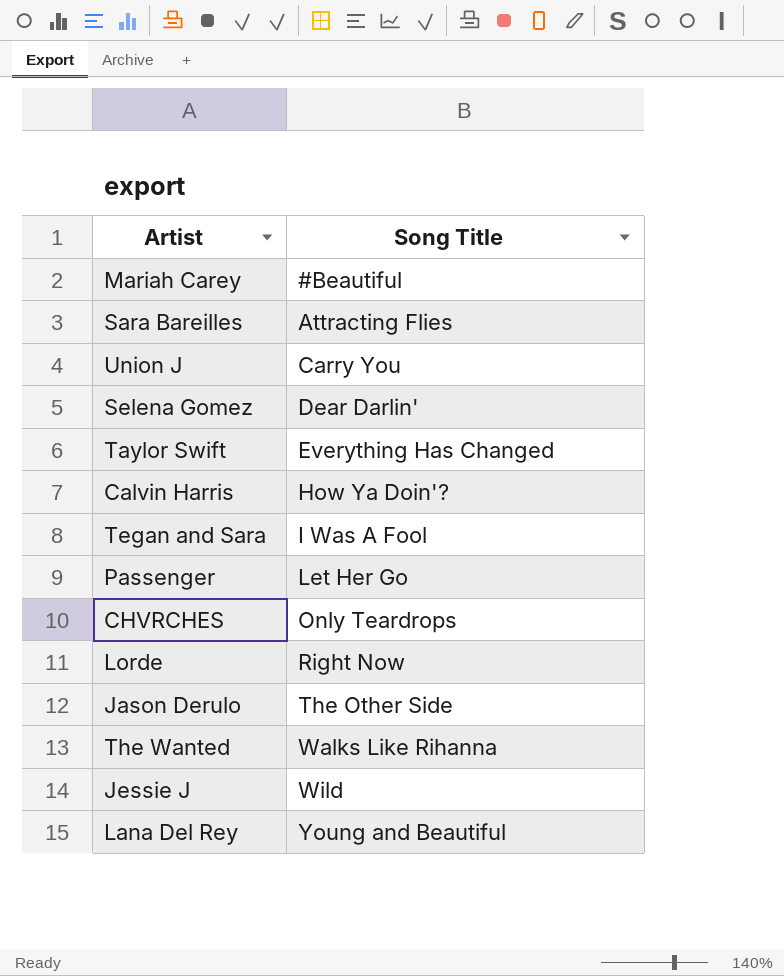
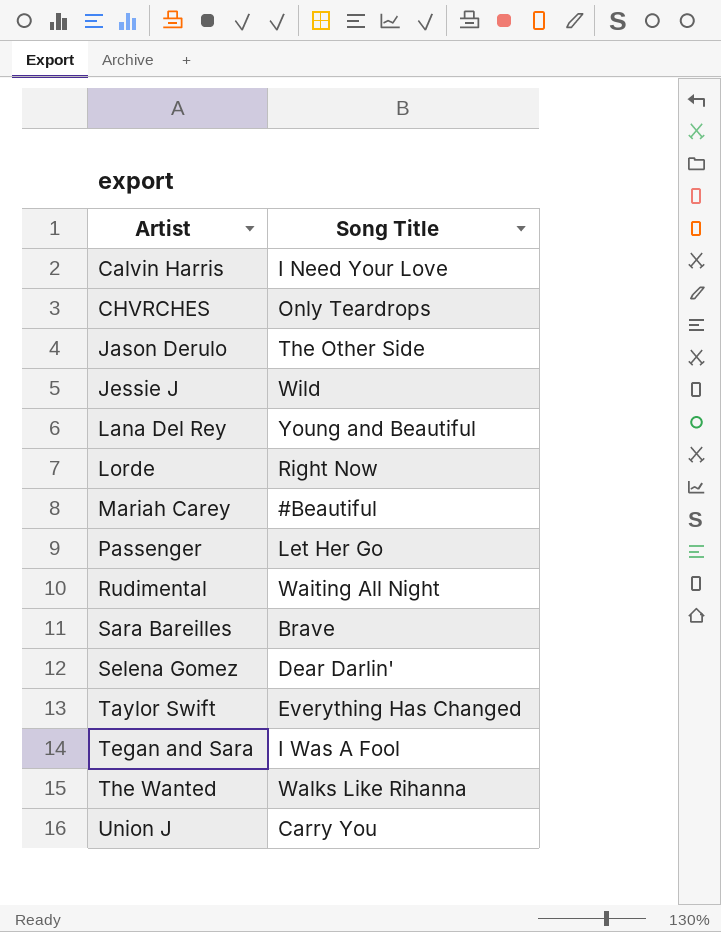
row order: Song Title ascending -> Artist ascending
Calvin Harris | Song Title: How Ya Doin'? -> I Need Your Love
row Rudimental: none -> Waiting All Night
Sara Bareilles | Song Title: Attracting Flies -> Brave

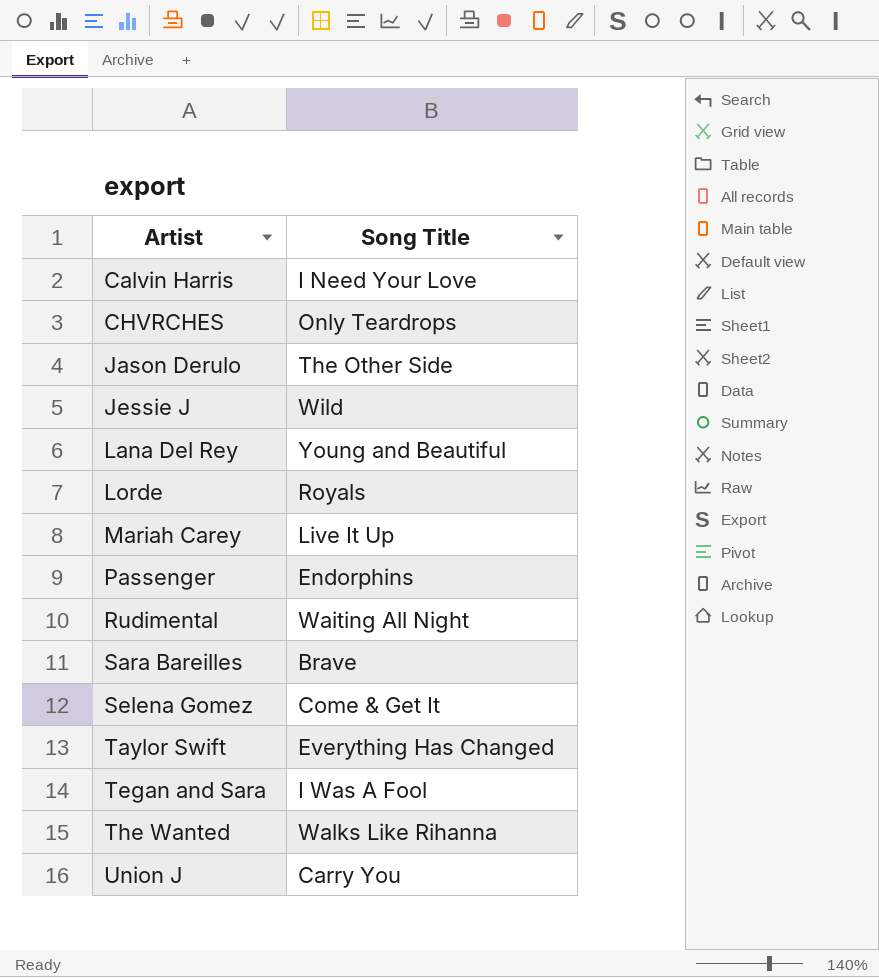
Lorde | Song Title: Right Now -> Royals
Mariah Carey | Song Title: #Beautiful -> Live It Up
Passenger | Song Title: Let Her Go -> Endorphins
Selena Gomez | Song Title: Dear Darlin' -> Come & Get It

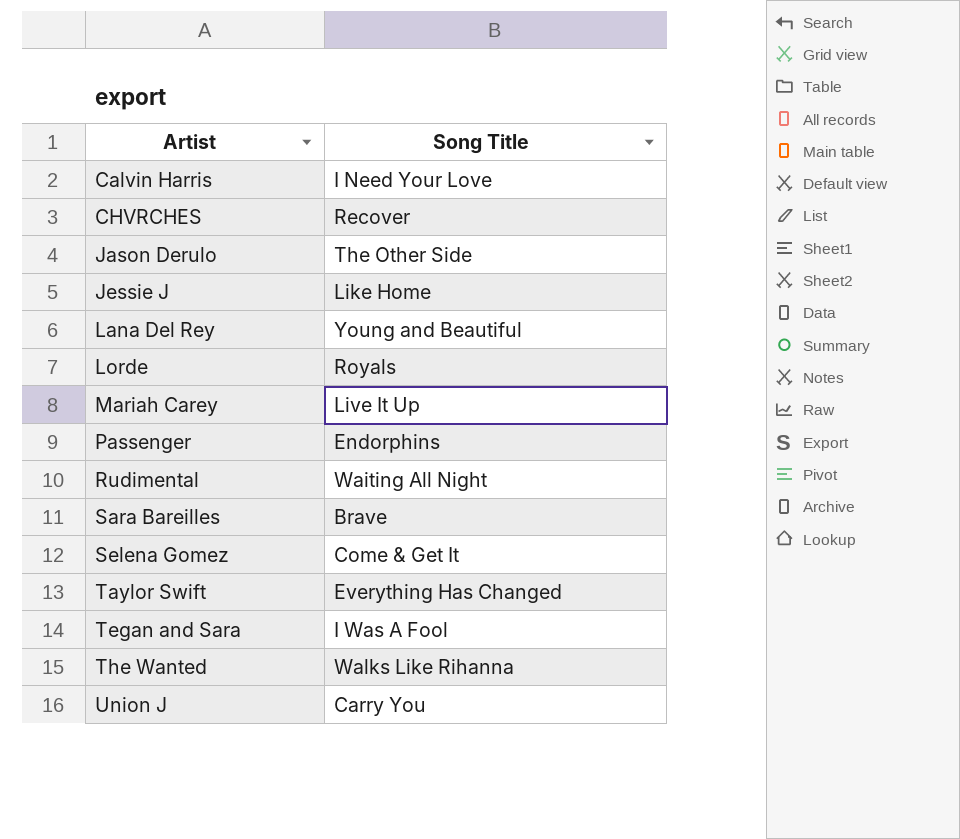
CHVRCHES | Song Title: Only Teardrops -> Recover
Jessie J | Song Title: Wild -> Like Home

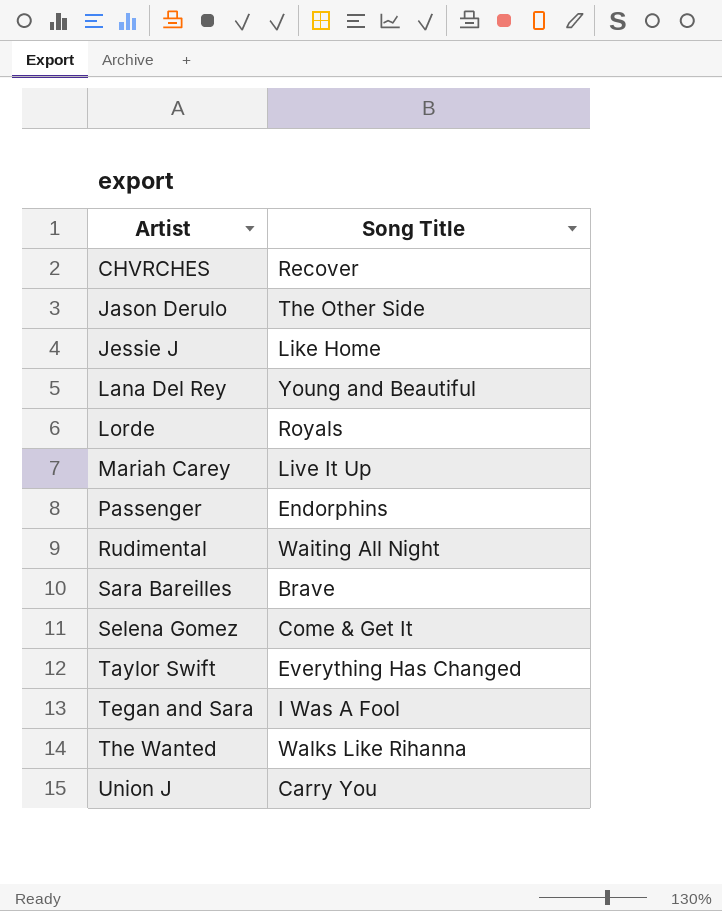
row Calvin Harris: I Need Your Love -> none

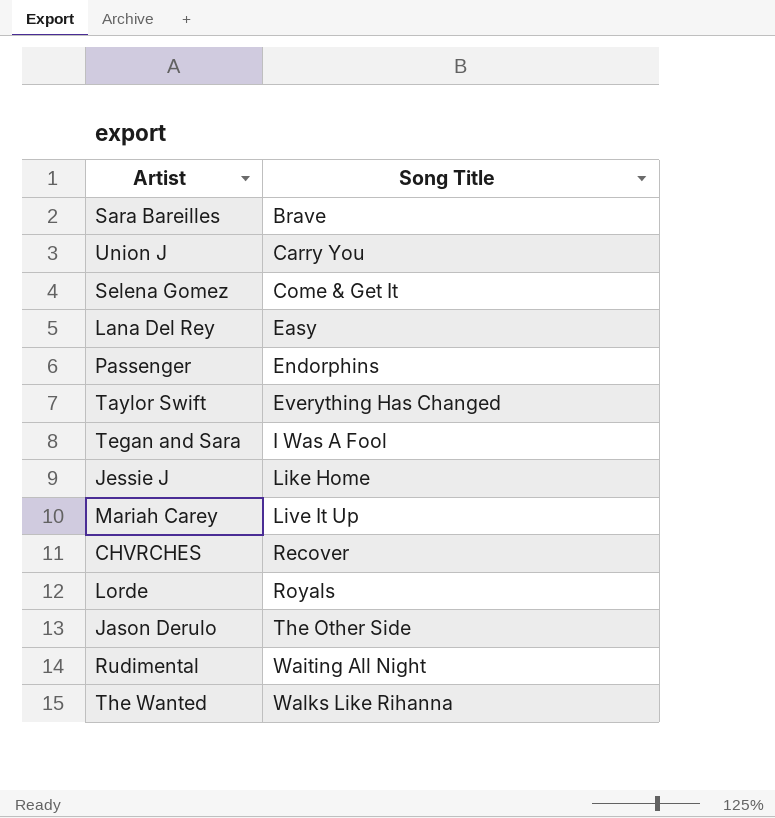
row order: Artist ascending -> Song Title ascending
Lana Del Rey | Song Title: Young and Beautiful -> Easy

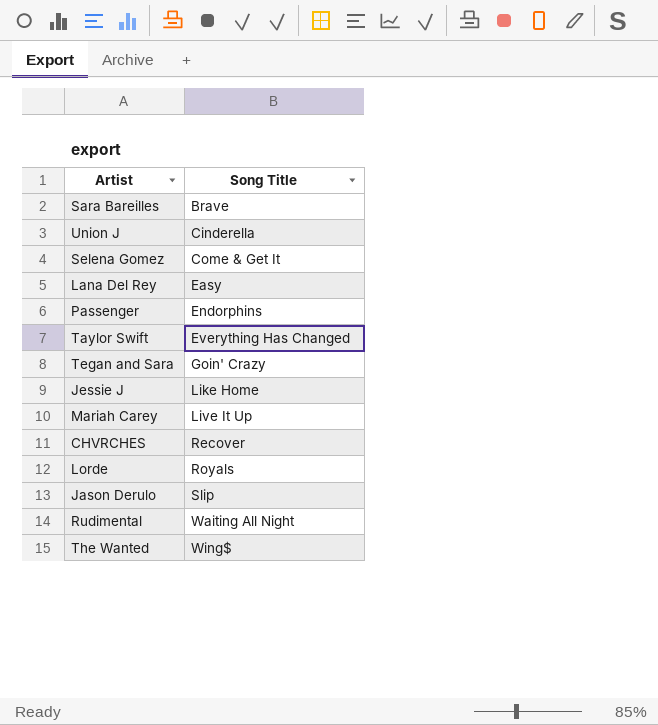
Union J | Song Title: Carry You -> Cinderella
Tegan and Sara | Song Title: I Was A Fool -> Goin' Crazy
Jason Derulo | Song Title: The Other Side -> Slip
The Wanted | Song Title: Walks Like Rihanna -> Wing$

